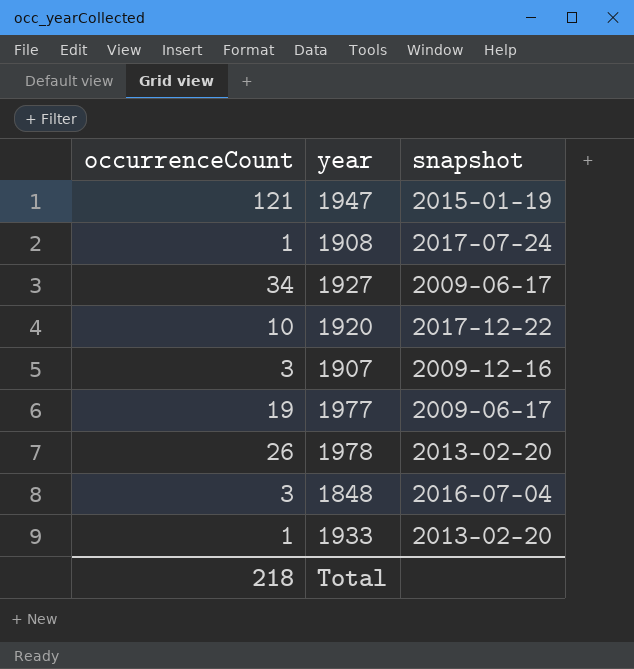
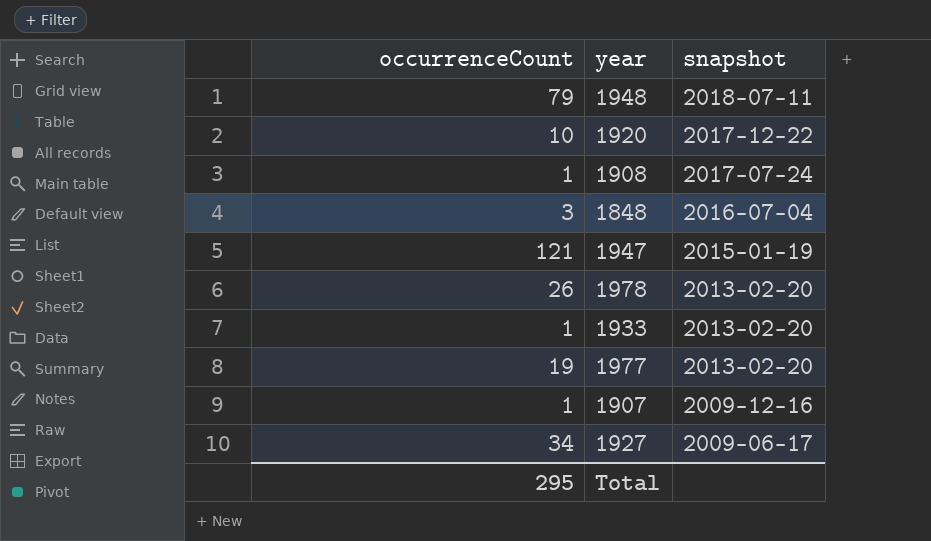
row order: none -> snapshot descending
row 1948: none -> 79 | 2018-07-11
1977 | snapshot: 2009-06-17 -> 2013-02-20
1907 | occurrenceCount: 3 -> 1
Total | occurrenceCount: 218 -> 295

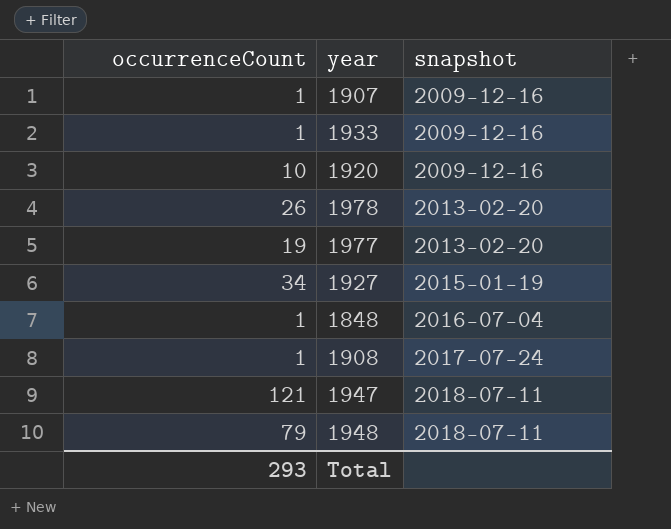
row order: snapshot descending -> snapshot ascending
1933 | snapshot: 2013-02-20 -> 2009-12-16
1920 | snapshot: 2017-12-22 -> 2009-12-16
1927 | snapshot: 2009-06-17 -> 2015-01-19
1848 | occurrenceCount: 3 -> 1
1947 | snapshot: 2015-01-19 -> 2018-07-11
Total | occurrenceCount: 295 -> 293

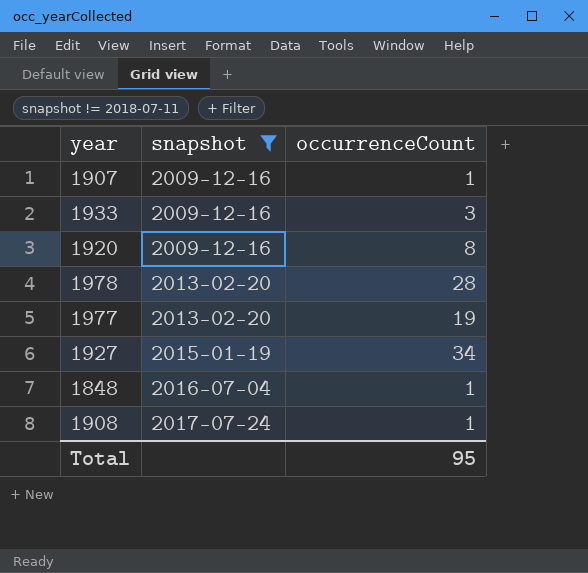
filter: none -> snapshot != 2018-07-11
column occurrenceCount | position: 1 -> 3
1933 | occurrenceCount: 1 -> 3
1920 | occurrenceCount: 10 -> 8
1978 | occurrenceCount: 26 -> 28
Total | occurrenceCount: 293 -> 95

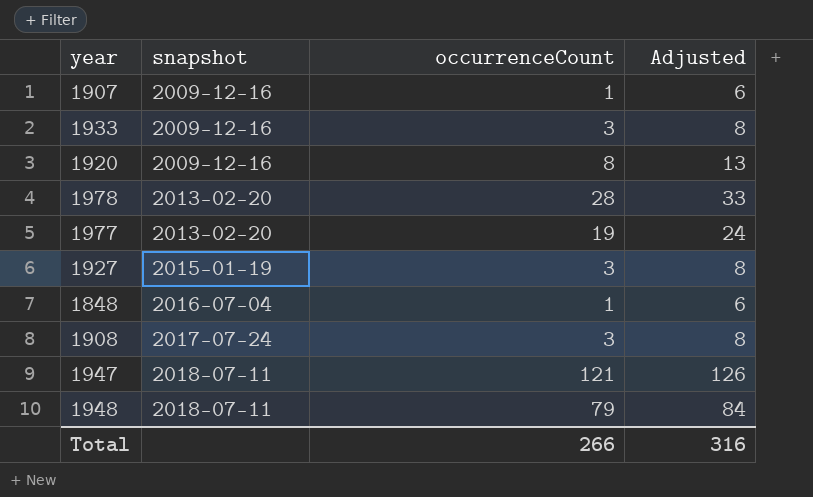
filter: snapshot != 2018-07-11 -> none
column Adjusted | formula: none -> [occurrenceCount] + 5
1927 | occurrenceCount: 34 -> 3
1908 | occurrenceCount: 1 -> 3
Total | occurrenceCount: 95 -> 266

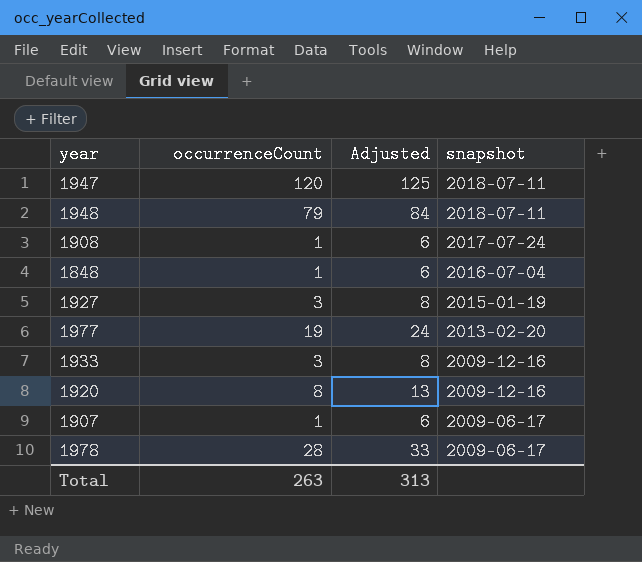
row order: snapshot ascending -> snapshot descending
column snapshot | position: 2 -> 4
1947 | occurrenceCount: 121 -> 120
1947 | Adjusted: 126 -> 125
1908 | occurrenceCount: 3 -> 1
1908 | Adjusted: 8 -> 6
1907 | snapshot: 2009-12-16 -> 2009-06-17
1978 | snapshot: 2013-02-20 -> 2009-06-17
Total | occurrenceCount: 266 -> 263
Total | Adjusted: 316 -> 313

